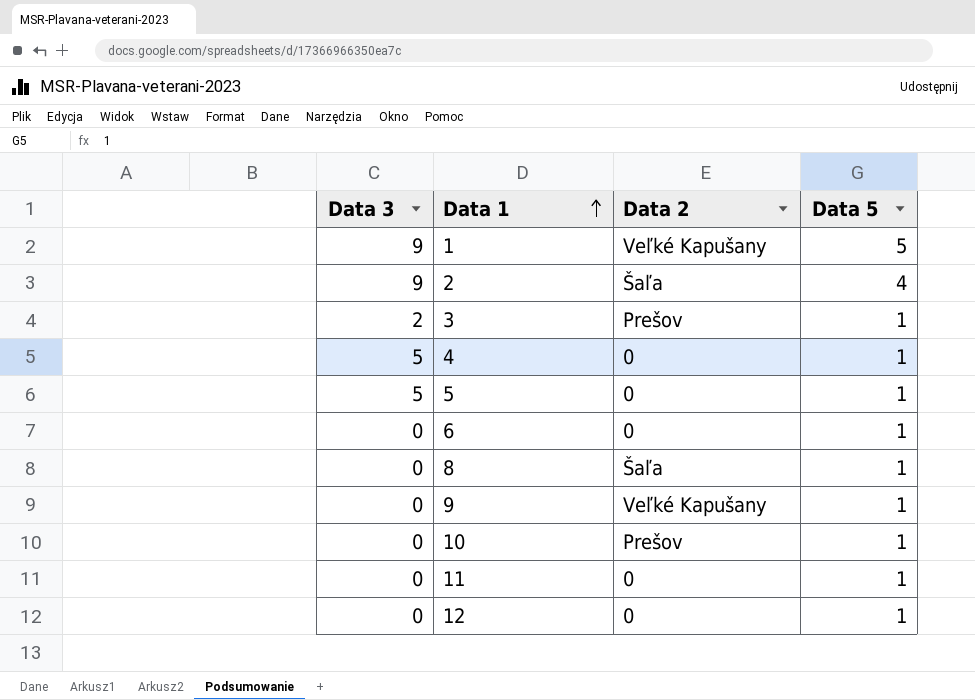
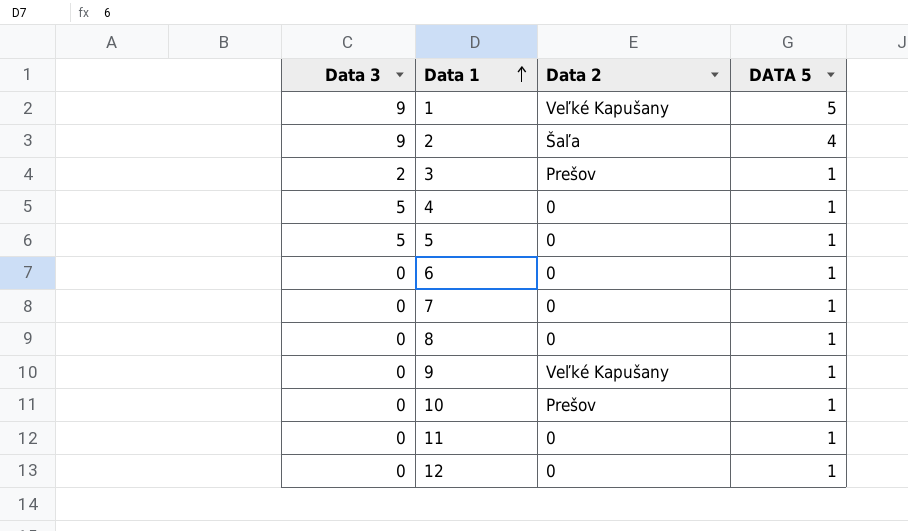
column name: Data 5 -> DATA 5
row 7: none -> 0 | 0 | 1
8 | Data 2: Šaľa -> 0

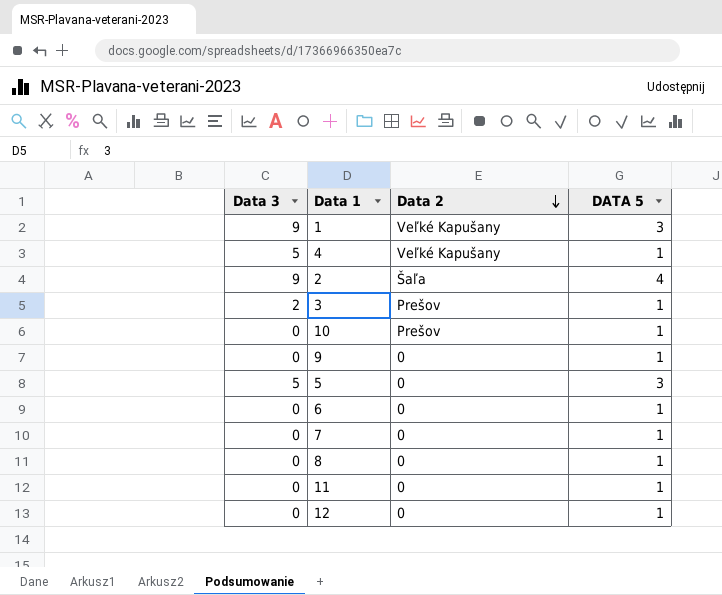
row order: Data 1 ascending -> Data 2 descending
1 | DATA 5: 5 -> 3
4 | Data 2: 0 -> Veľké Kapušany
9 | Data 2: Veľké Kapušany -> 0
5 | DATA 5: 1 -> 3

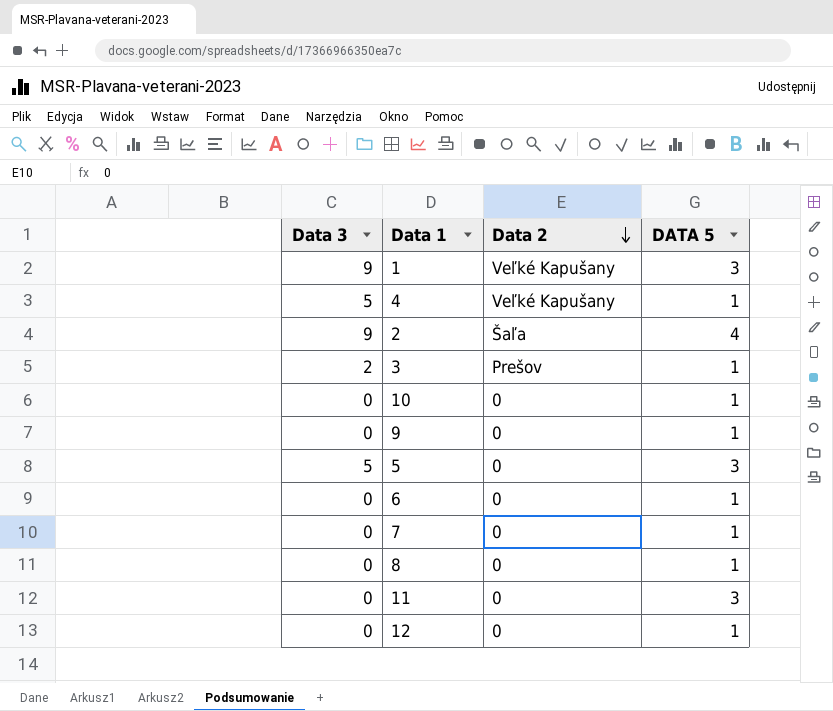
10 | Data 2: Prešov -> 0
11 | DATA 5: 1 -> 3

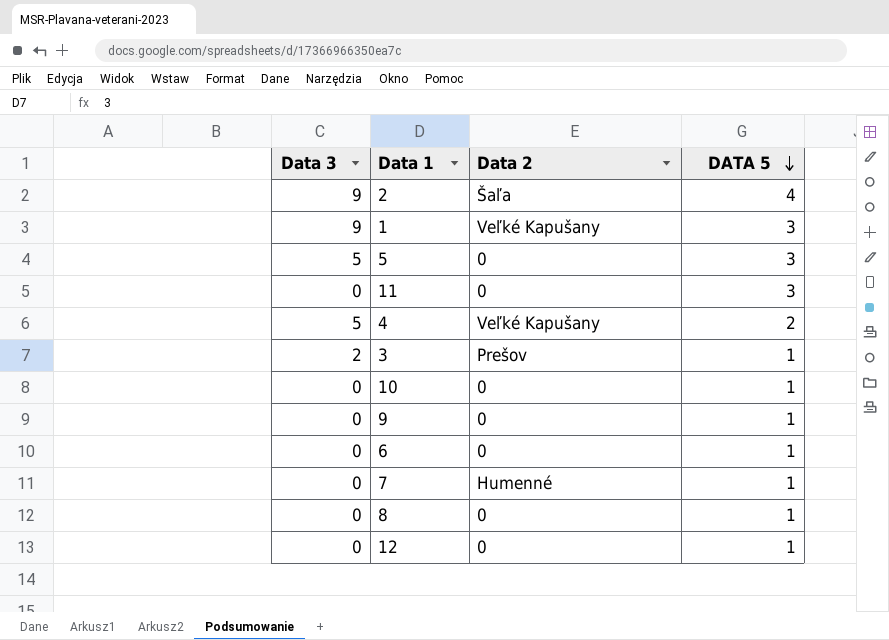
row order: Data 2 descending -> DATA 5 descending
4 | DATA 5: 1 -> 2
7 | Data 2: 0 -> Humenné

